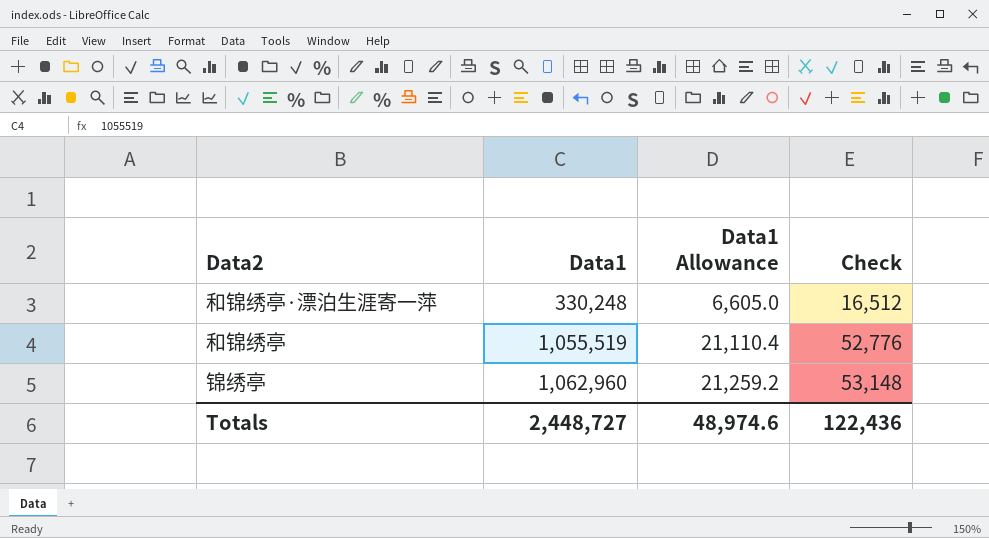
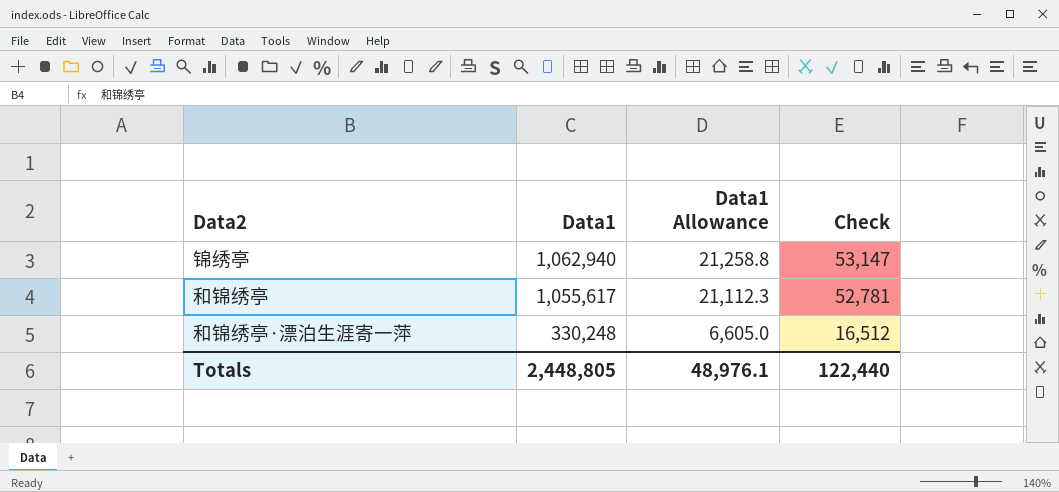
row order: Data1 ascending -> Data1 descending
锦绣亭 | Data1: 1,062,960 -> 1,062,940
锦绣亭 | Data1 Allowance: 21,259.2 -> 21,258.8
锦绣亭 | Check: 53,148 -> 53,147
和锦绣亭 | Data1: 1,055,519 -> 1,055,617
和锦绣亭 | Data1 Allowance: 21,110.4 -> 21,112.3
和锦绣亭 | Check: 52,776 -> 52,781
Totals | Data1: 2,448,727 -> 2,448,805
Totals | Data1 Allowance: 48,974.6 -> 48,976.1
Totals | Check: 122,436 -> 122,440

